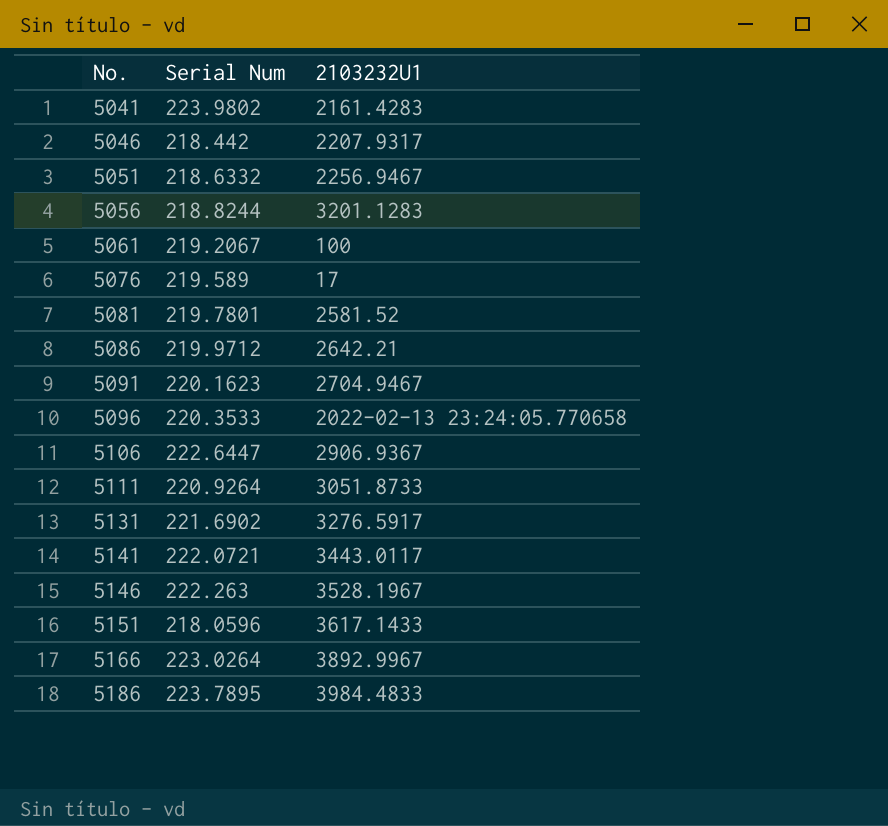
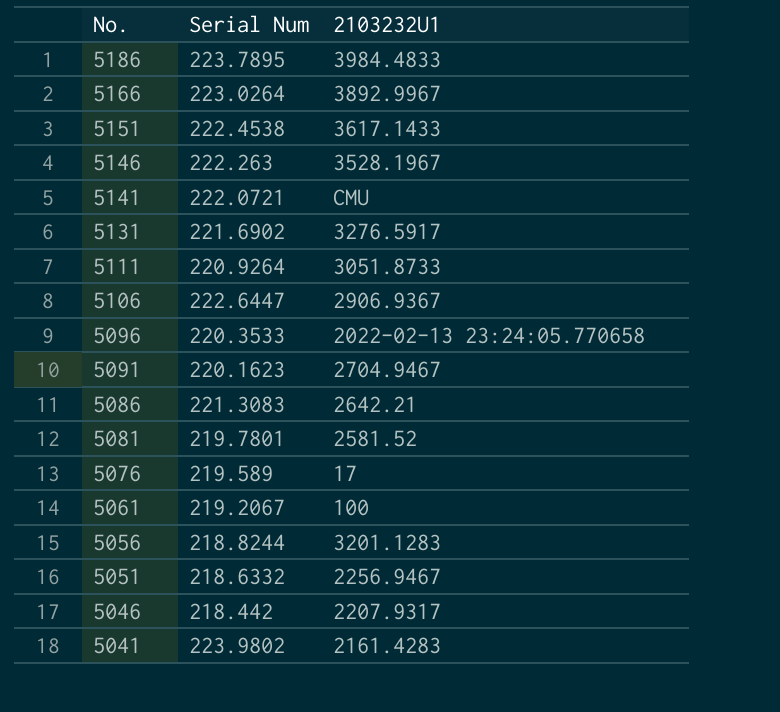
row order: No. ascending -> No. descending
5151 | Serial Num: 218.0596 -> 222.4538
5141 | 2103232U1: 3443.0117 -> CMU
5086 | Serial Num: 219.9712 -> 221.3083

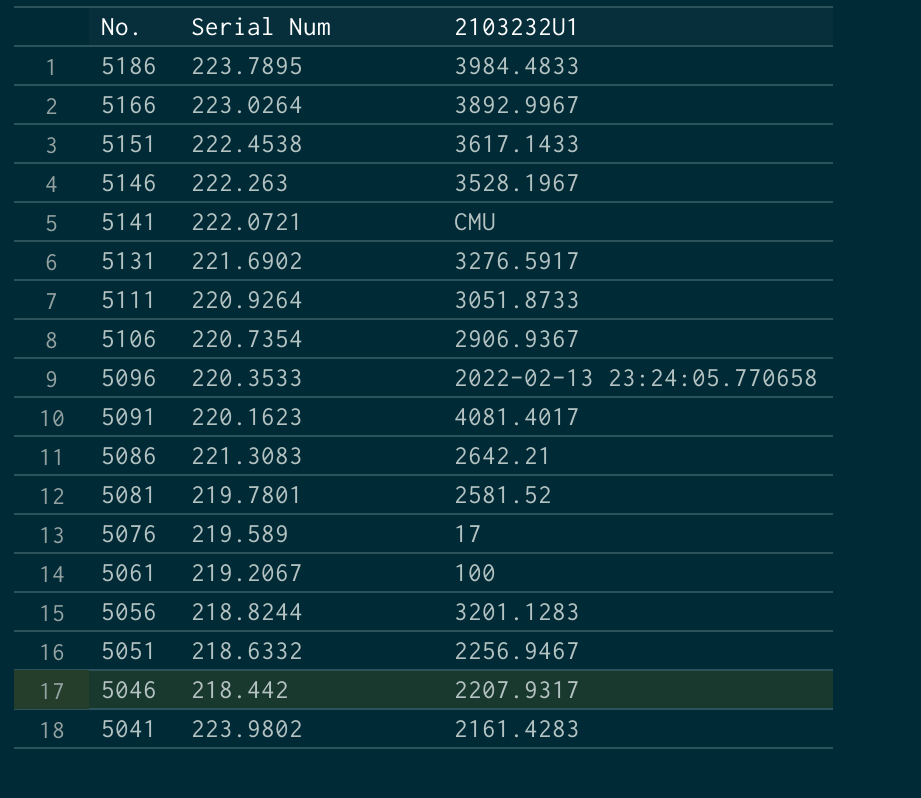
5106 | Serial Num: 222.6447 -> 220.7354
5091 | 2103232U1: 2704.9467 -> 4081.4017

